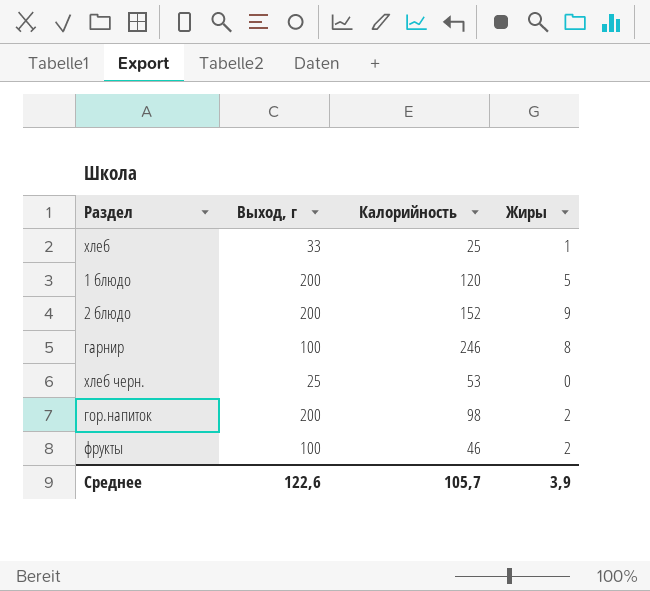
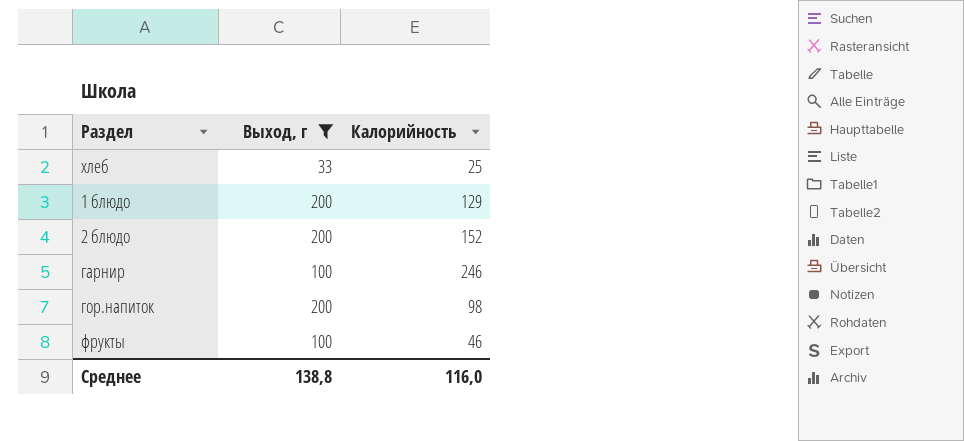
filter: none -> Выход, г != 25
column Жиры | position: 4 -> none
1 блюдо | Калорийность: 120 -> 129
Среднее | Выход, г: 122,6 -> 138,8
Среднее | Калорийность: 105,7 -> 116,0

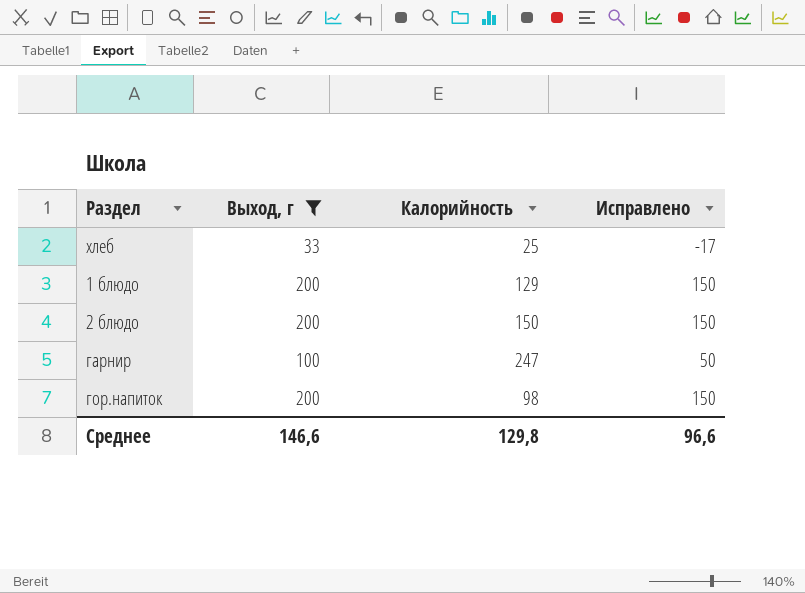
column Исправлено | formula: none -> [Выход, г] - 50
row фрукты: 100 | 46 -> none
2 блюдо | Калорийность: 152 -> 150
гарнир | Калорийность: 246 -> 247
Среднее | Выход, г: 138,8 -> 146,6
Среднее | Калорийность: 116,0 -> 129,8

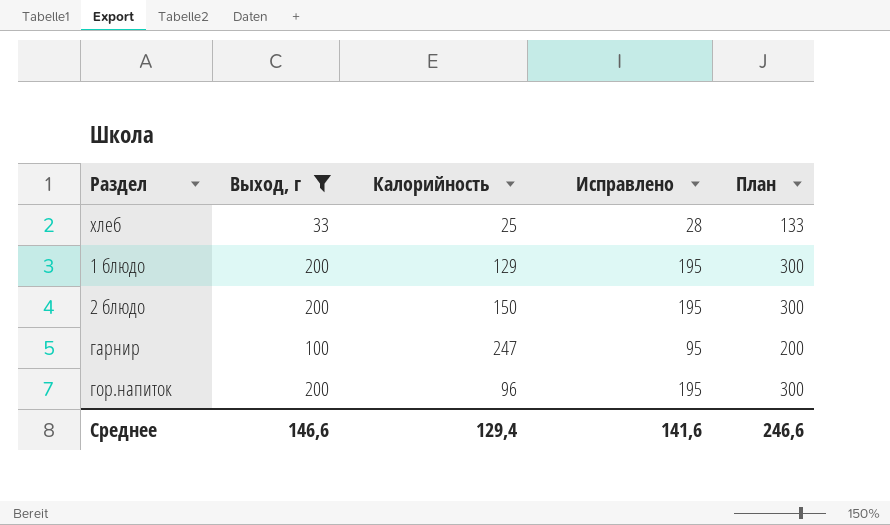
column Исправлено | formula: [Выход, г] - 50 -> [Выход, г] - 5
column План | formula: none -> [Выход, г] + 100
гор.напиток | Калорийность: 98 -> 96
Среднее | Калорийность: 129,8 -> 129,4
Среднее | Исправлено: 96,6 -> 141,6

